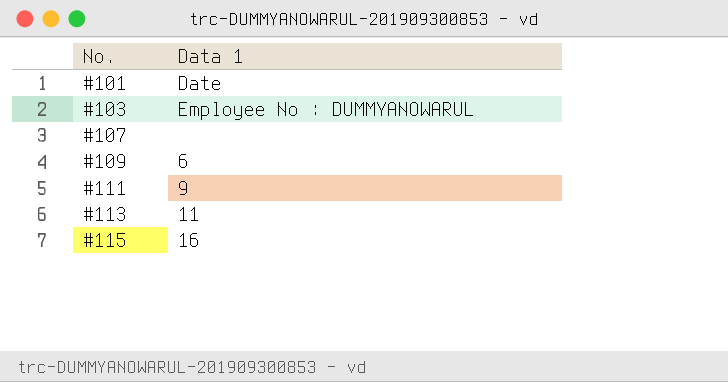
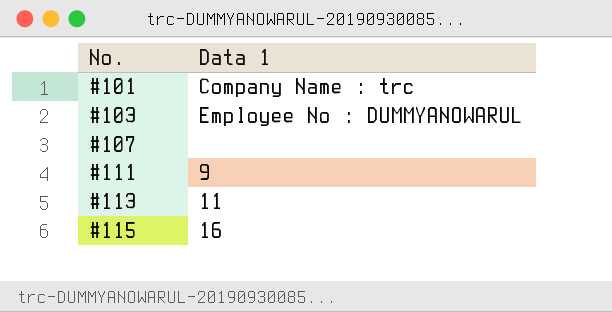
row #109: 6 -> none
#101 | Data 1: Date -> Company Name : trc

